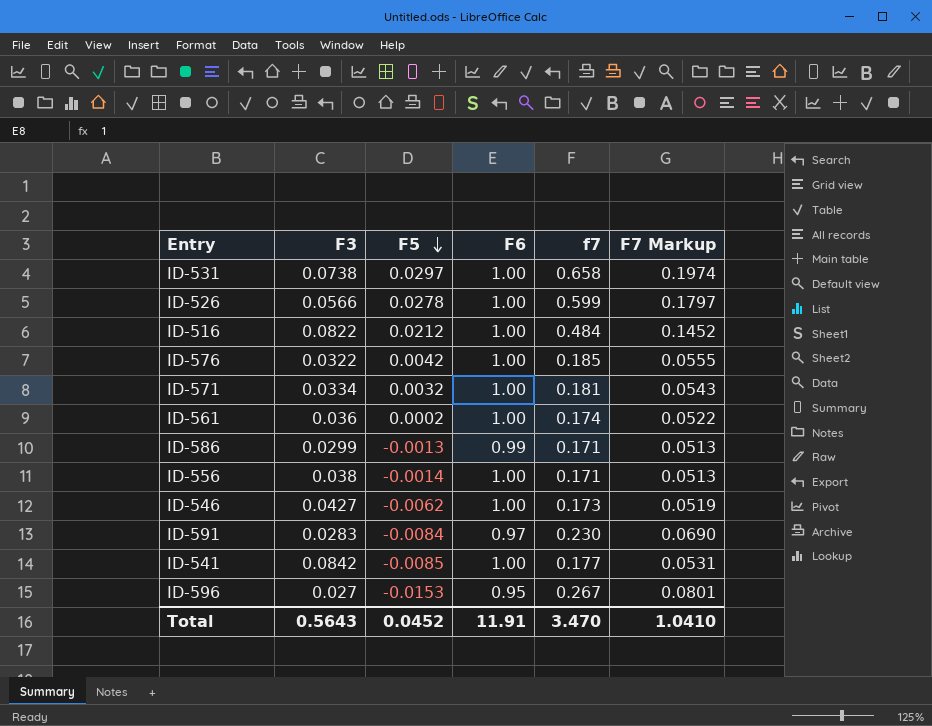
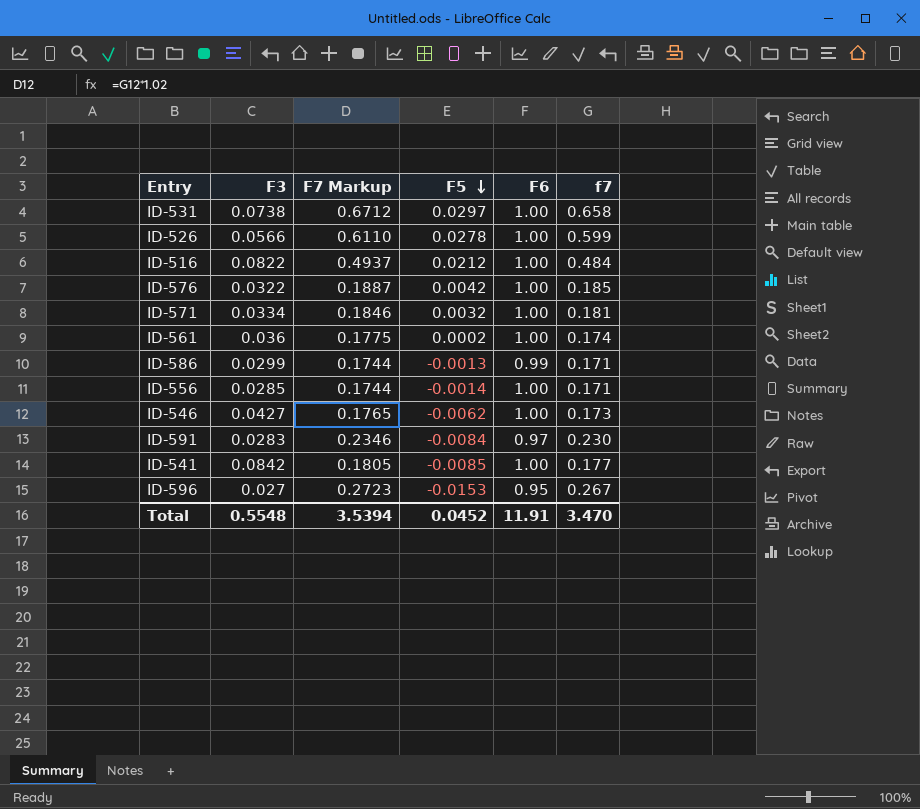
column F7 Markup | formula: [f7] * 0.3 -> [f7] * 1.02
column F7 Markup | position: 6 -> 3
ID-556 | F3: 0.038 -> 0.0285
Total | F3: 0.5643 -> 0.5548
Total | F7 Markup: 1.0410 -> 3.5394

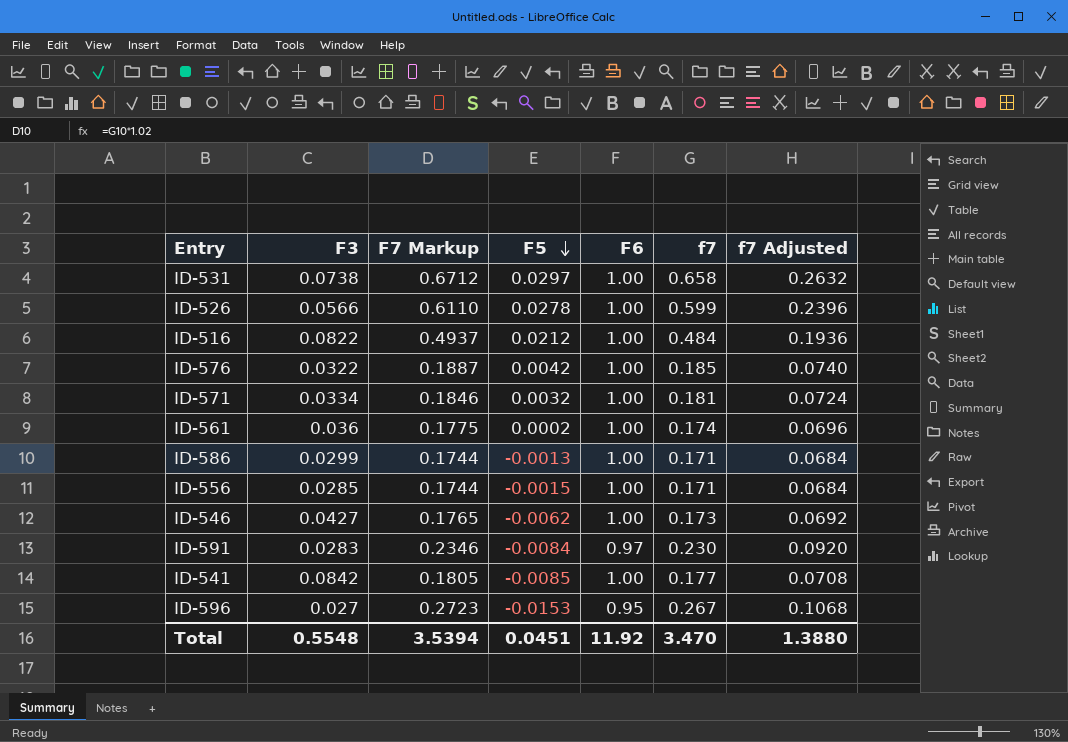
column f7 Adjusted | formula: none -> [f7] * 0.4
ID-586 | F6: 0.99 -> 1.00
ID-556 | F5: -0.0014 -> -0.0015
Total | F5: 0.0452 -> 0.0451
Total | F6: 11.91 -> 11.92

